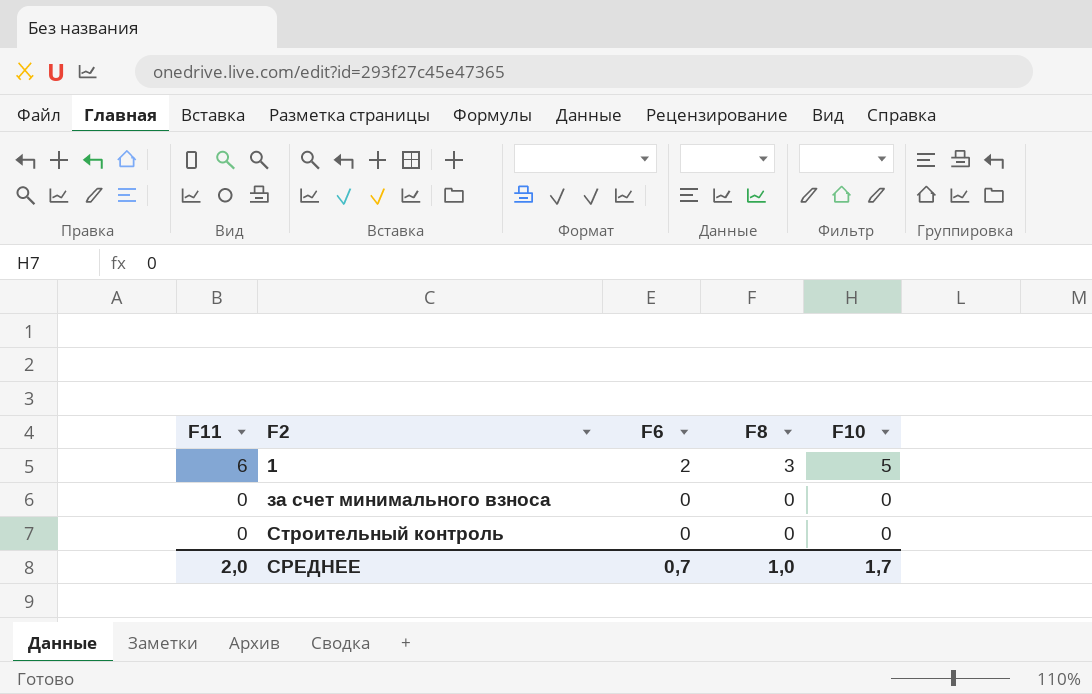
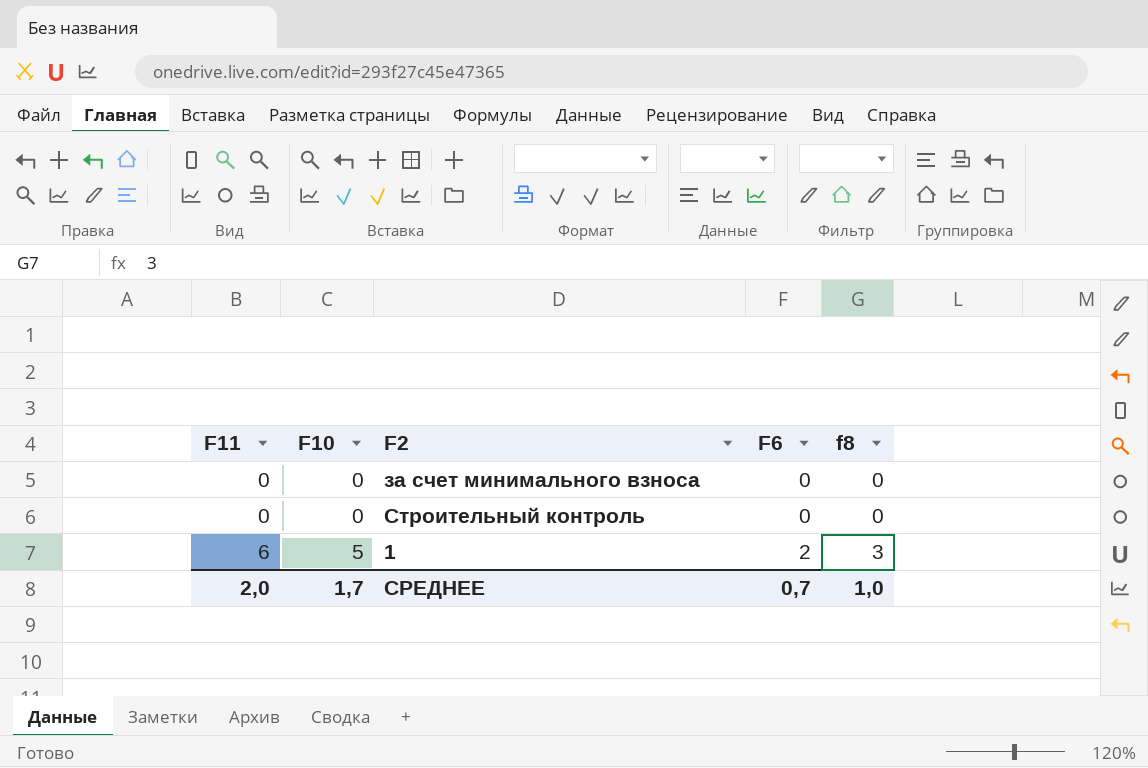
row order: F11 descending -> F11 ascending
column F10 | position: 5 -> 2
column name: F8 -> f8

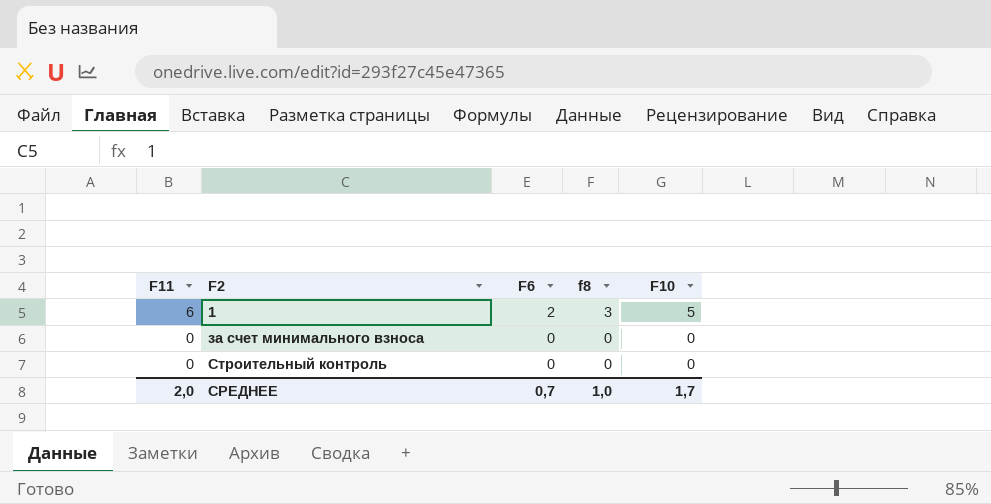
row order: F11 ascending -> F11 descending
column F10 | position: 2 -> 5

